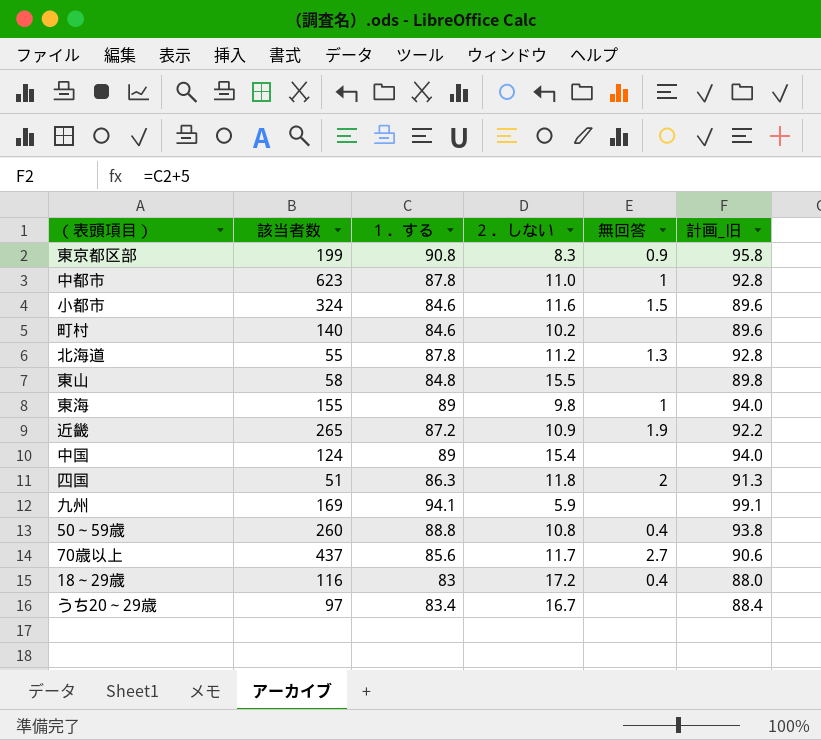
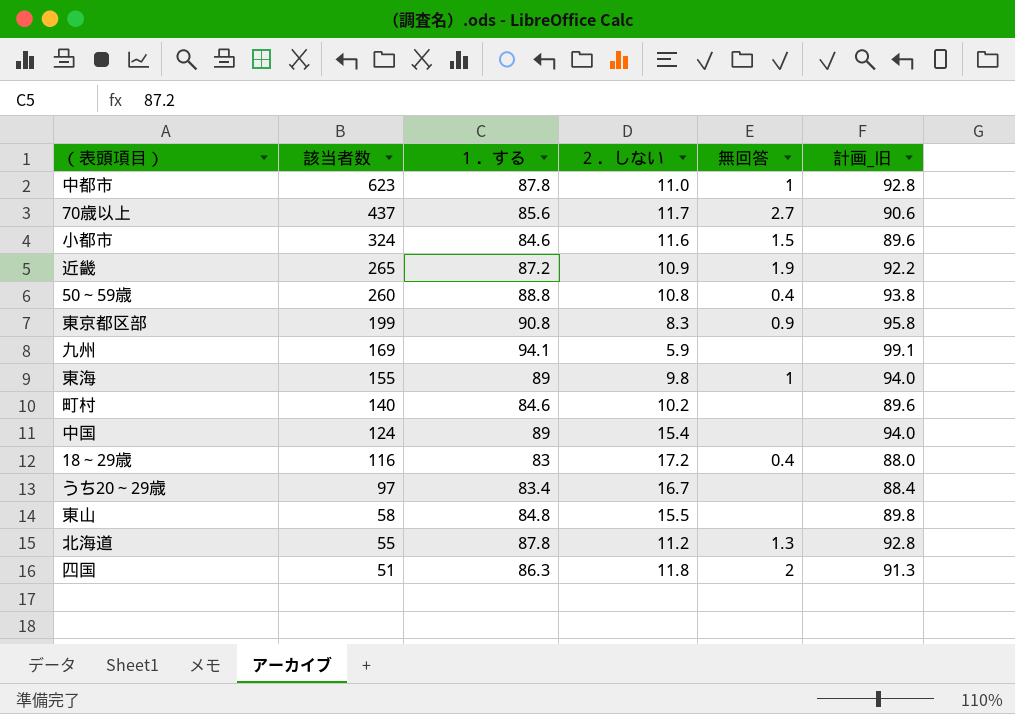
row order: none -> 該当者数 descending

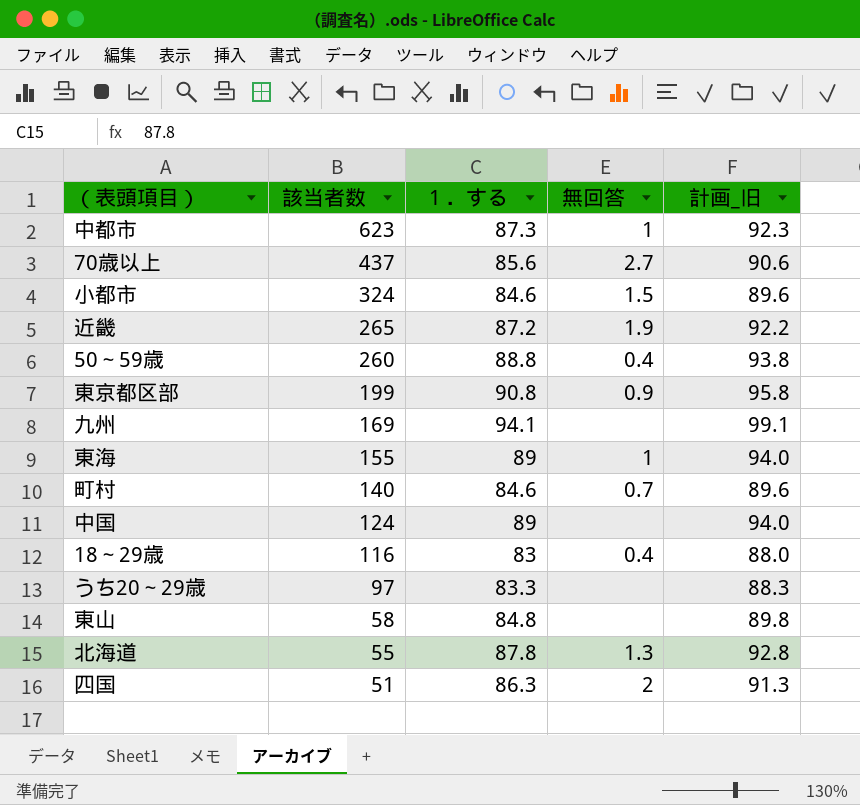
column ２．しない | position: 4 -> none
中都市 | １．する: 87.8 -> 87.3
中都市 | 計画_旧: 92.8 -> 92.3
町村 | 無回答: none -> 0.7
うち20～29歳 | １．する: 83.4 -> 83.3
うち20～29歳 | 計画_旧: 88.4 -> 88.3

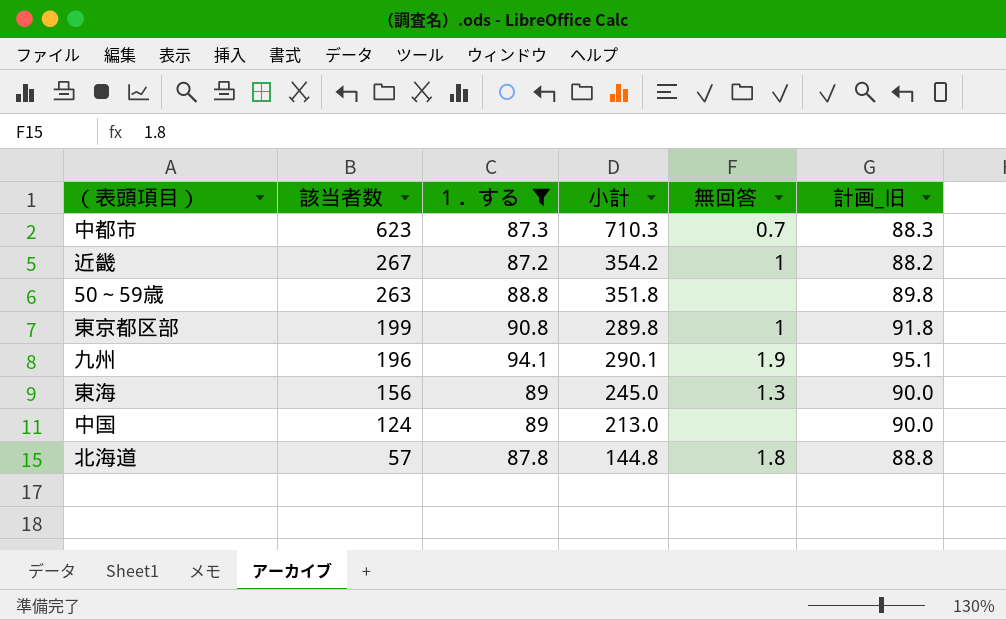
filter: none -> １．する >= 87.2
column 小計 | formula: none -> [該当者数] + [１．する]
column 計画_旧 | formula: [１．する] + 5 -> [１．する] + 1
中都市 | 無回答: 1 -> 0.7
近畿 | 該当者数: 265 -> 267
近畿 | 無回答: 1.9 -> 1
50～59歳 | 該当者数: 260 -> 263
50～59歳 | 無回答: 0.4 -> none
東京都区部 | 無回答: 0.9 -> 1
九州 | 該当者数: 169 -> 196
九州 | 無回答: none -> 1.9
東海 | 該当者数: 155 -> 156
東海 | 無回答: 1 -> 1.3
北海道 | 該当者数: 55 -> 57
北海道 | 無回答: 1.3 -> 1.8

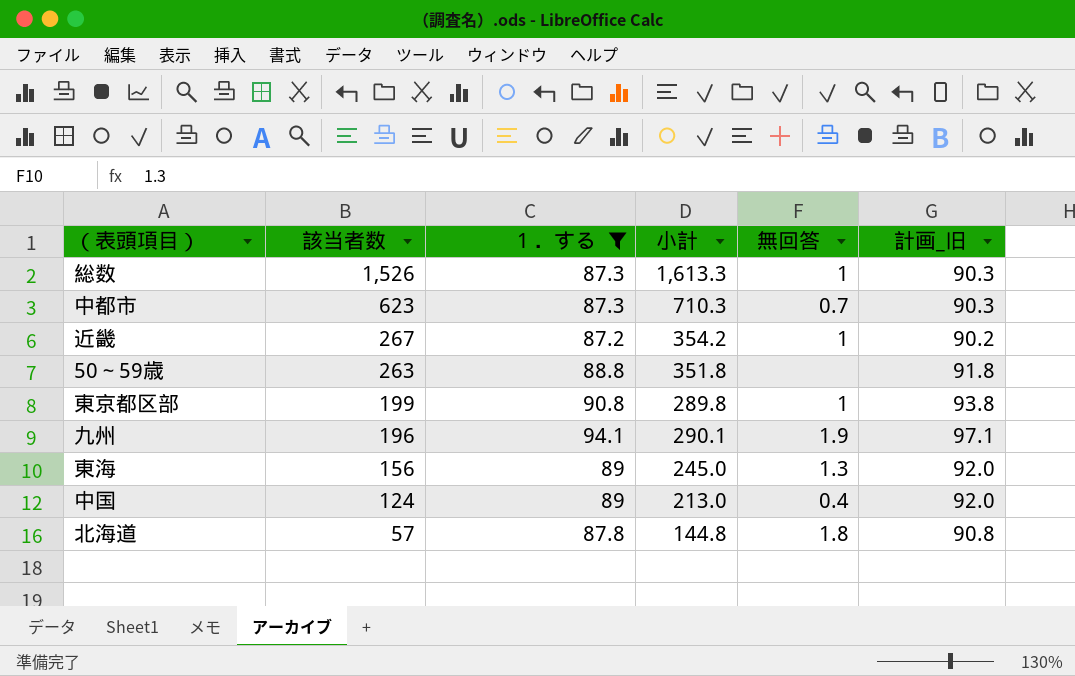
column 計画_旧 | formula: [１．する] + 1 -> [１．する] + 3
row 総数: none -> 1,526 | 87.3 | 1,613.3 | 1 | 90.3
中国 | 無回答: none -> 0.4

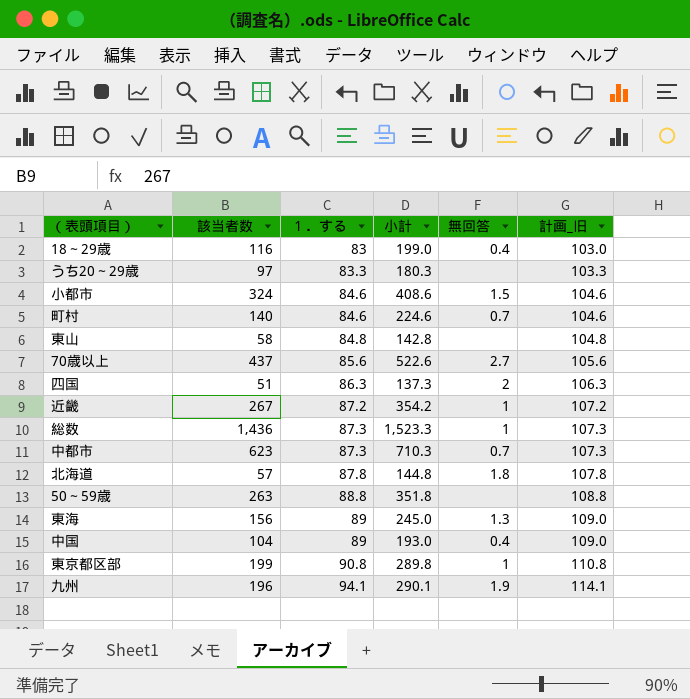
filter: １．する >= 87.2 -> none
row order: 該当者数 descending -> １．する ascending
column 計画_旧 | formula: [１．する] + 3 -> [１．する] + 20
総数 | 該当者数: 1,526 -> 1,436
総数 | 小計: 1,613.3 -> 1,523.3
中国 | 該当者数: 124 -> 104
中国 | 小計: 213.0 -> 193.0

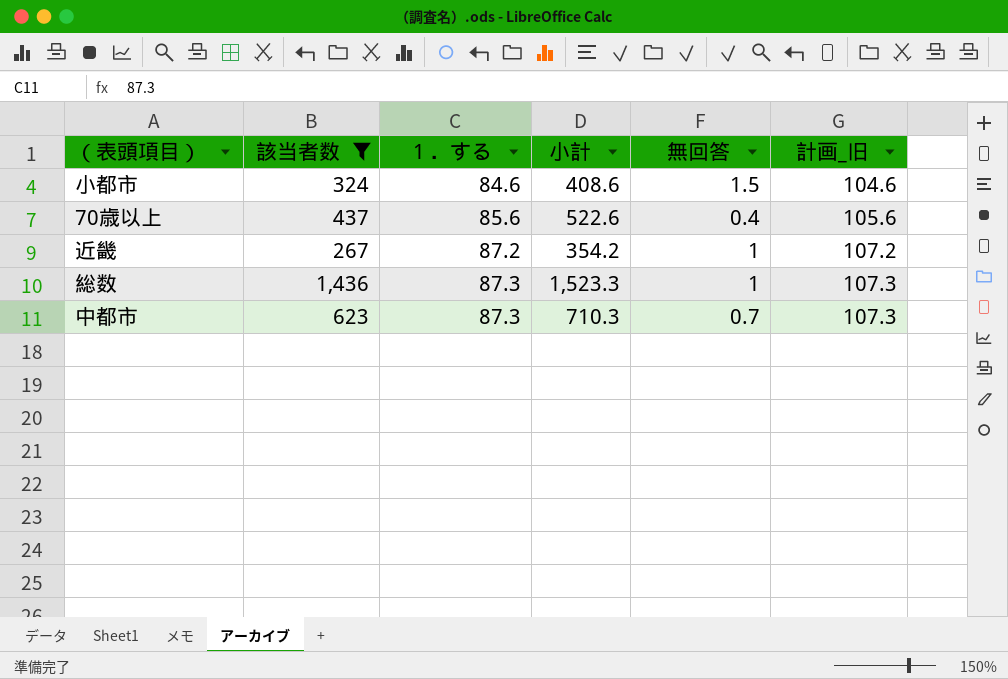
filter: none -> 該当者数 >= 267
70歳以上 | 無回答: 2.7 -> 0.4

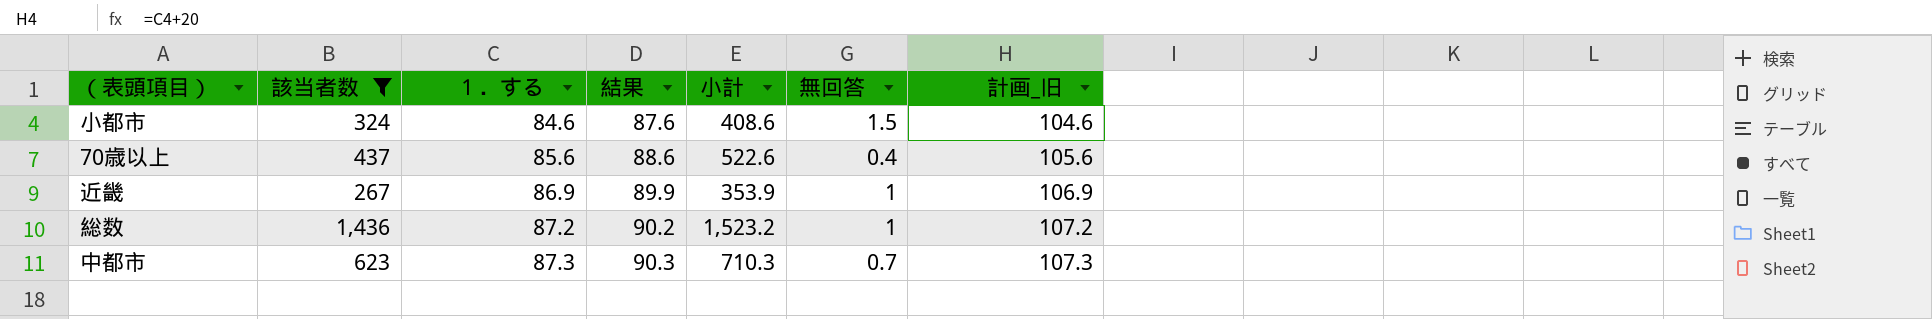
column 結果 | formula: none -> [１．する] + 3
近畿 | １．する: 87.2 -> 86.9
近畿 | 小計: 354.2 -> 353.9
近畿 | 計画_旧: 107.2 -> 106.9
総数 | １．する: 87.3 -> 87.2
総数 | 小計: 1,523.3 -> 1,523.2
総数 | 計画_旧: 107.3 -> 107.2

